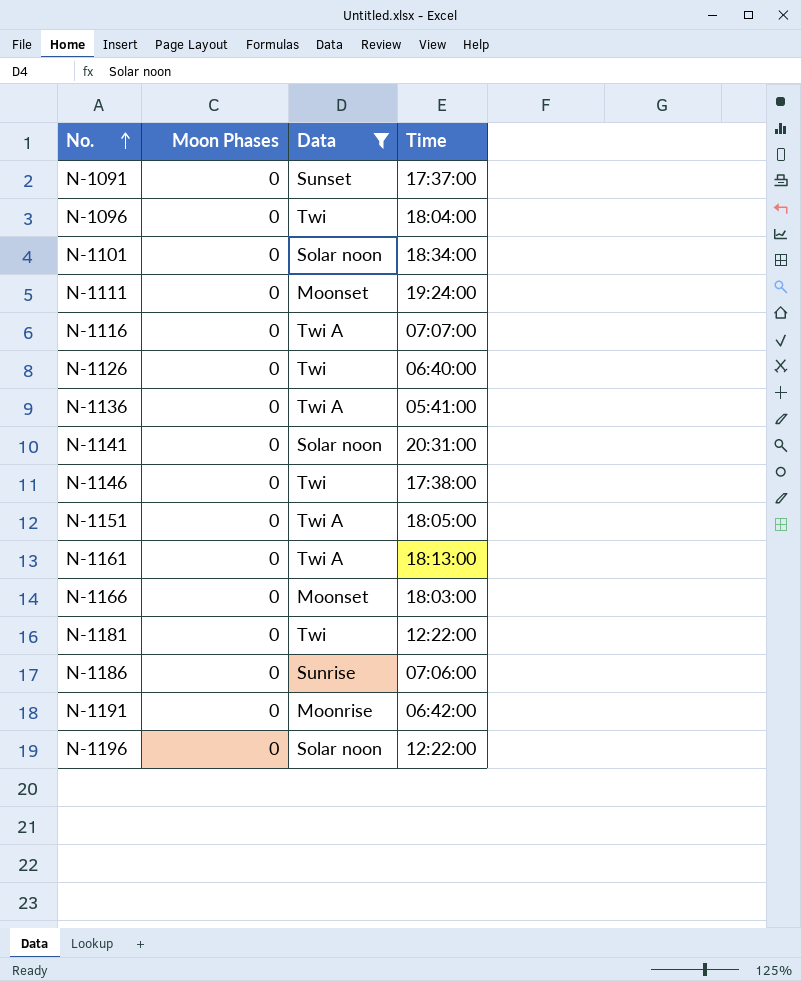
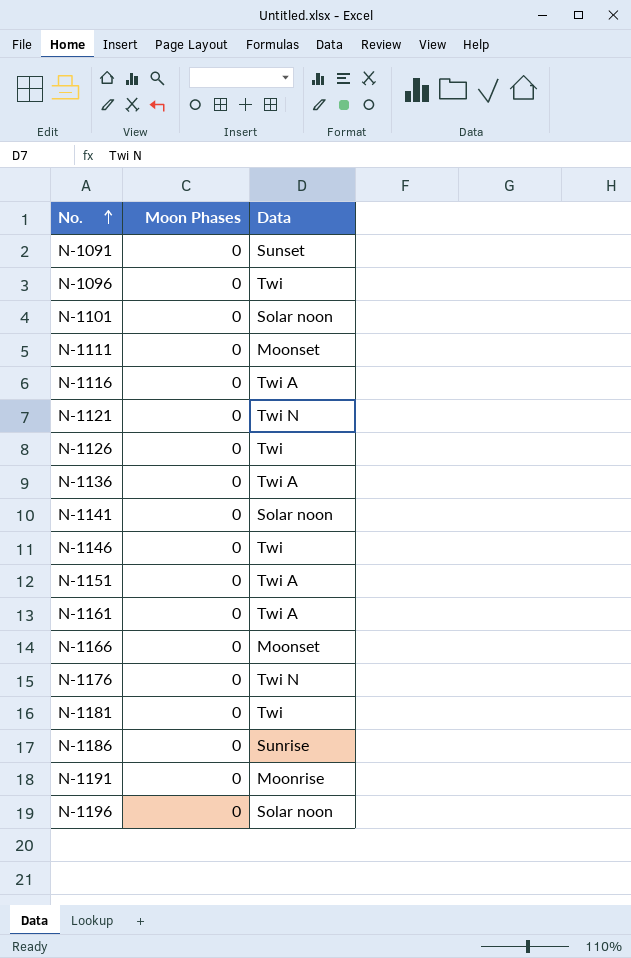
filter: Data != Twi N -> none
column Time | position: 4 -> none

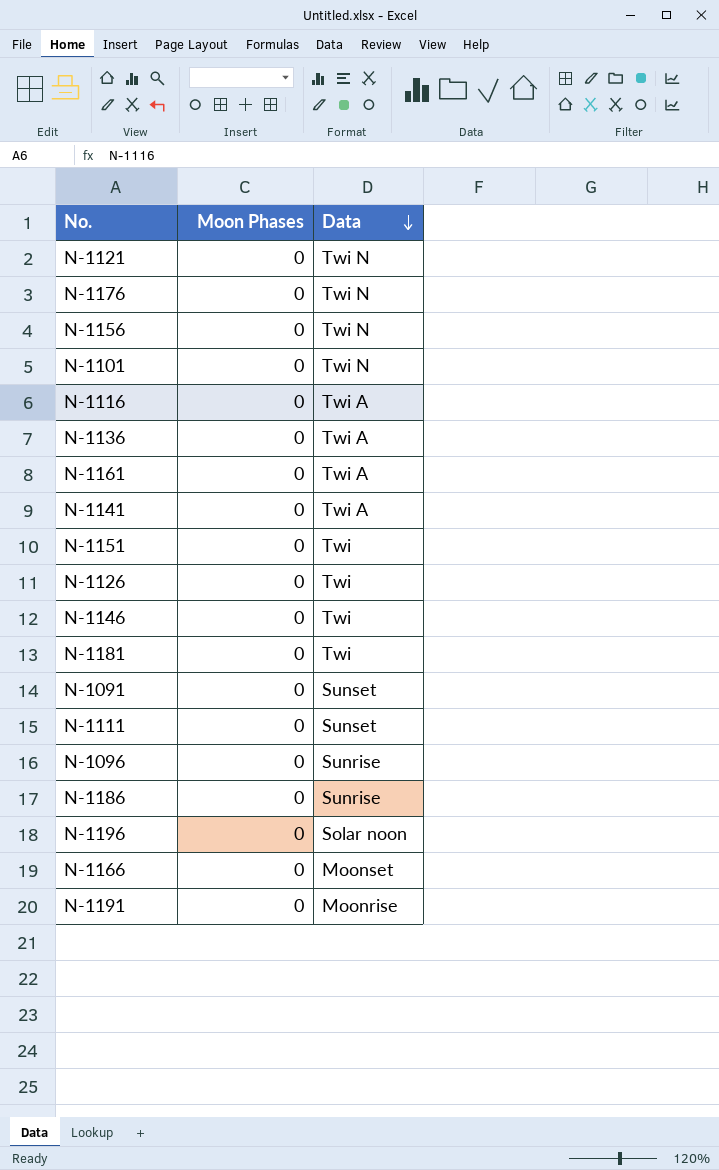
row order: No. ascending -> Data descending
row N-1156: none -> 0 | Twi N
N-1101 | Data: Solar noon -> Twi N
N-1141 | Data: Solar noon -> Twi A
N-1151 | Data: Twi A -> Twi
N-1111 | Data: Moonset -> Sunset
N-1096 | Data: Twi -> Sunrise

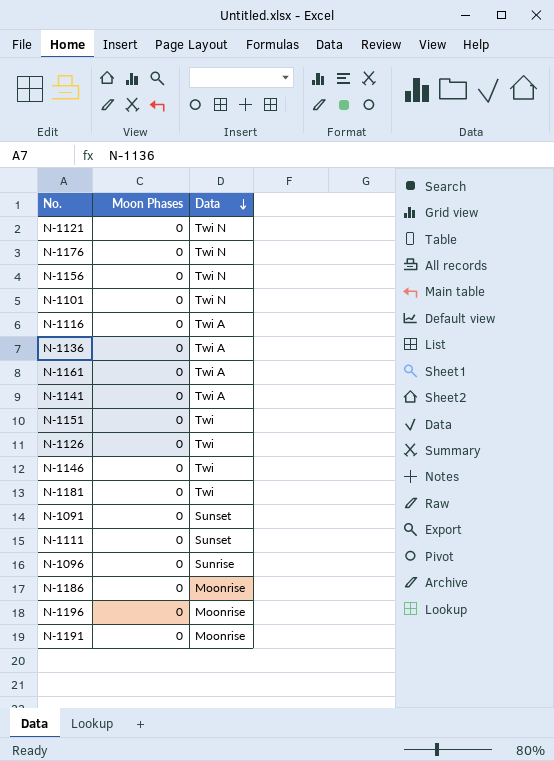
row N-1166: 0 | Moonset -> none
N-1186 | Data: Sunrise -> Moonrise
N-1196 | Data: Solar noon -> Moonrise

